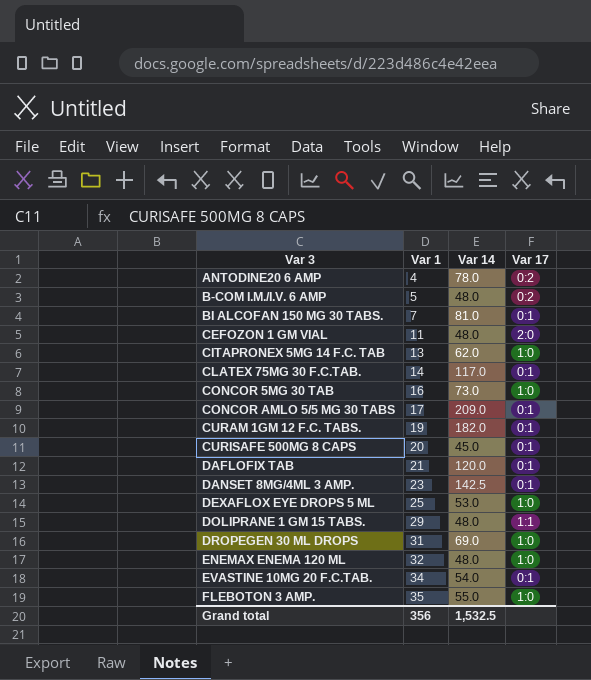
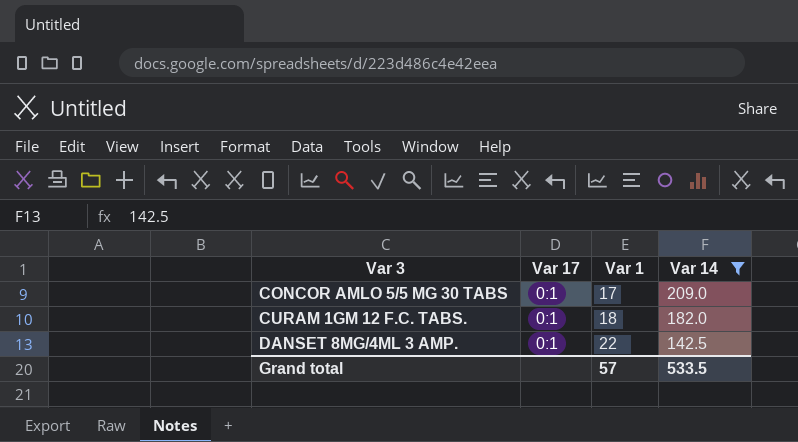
filter: none -> Var 14 >= 142.5
column Var 17 | position: 4 -> 2
CURAM 1GM 12 F.C. TABS. | Var 1: 19 -> 18
DANSET 8MG/4ML 3 AMP. | Var 1: 23 -> 22
Grand total | Var 1: 356 -> 57
Grand total | Var 14: 1,532.5 -> 533.5

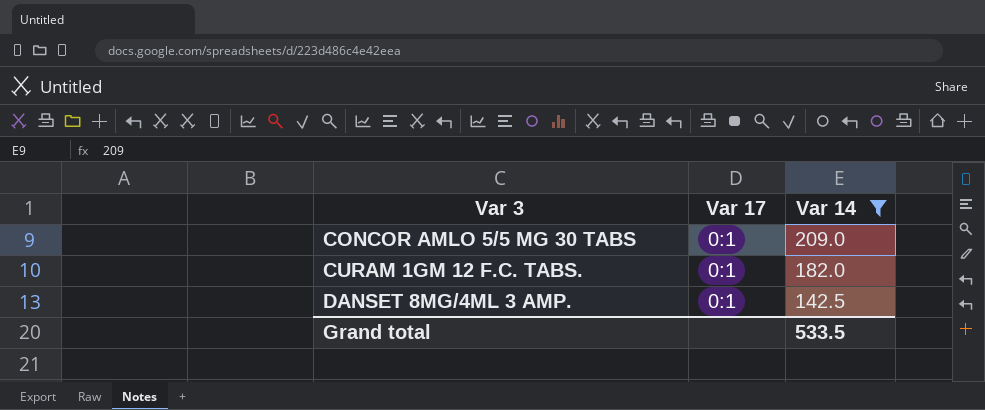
column Var 1 | position: 3 -> none

